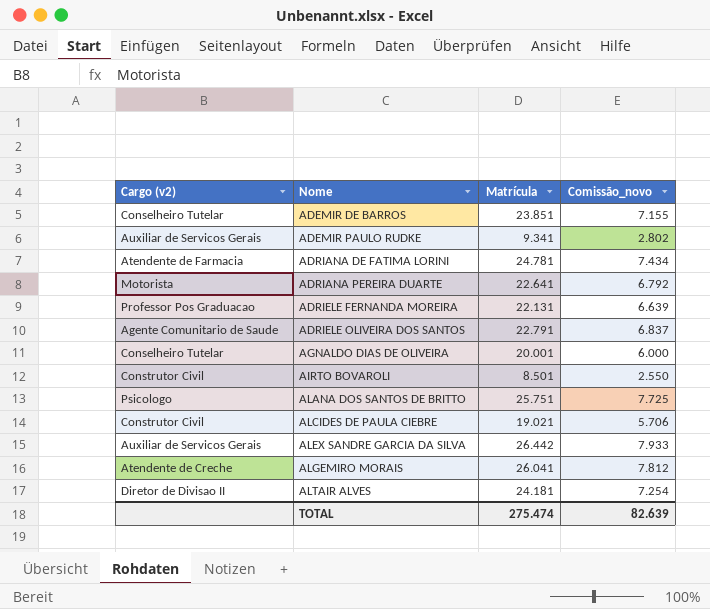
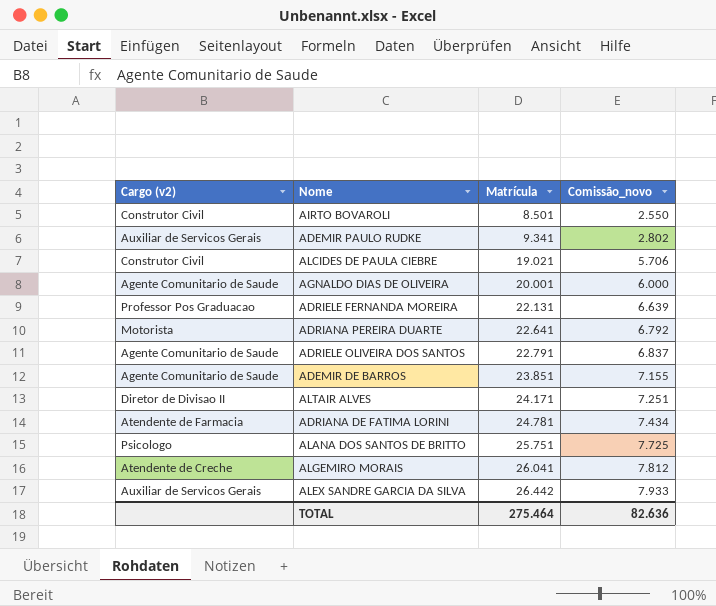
row order: Nome ascending -> Matrícula ascending
AGNALDO DIAS DE OLIVEIRA | Cargo (v2): Conselheiro Tutelar -> Agente Comunitario de Saude
ADEMIR DE BARROS | Cargo (v2): Conselheiro Tutelar -> Agente Comunitario de Saude
ALTAIR ALVES | Matrícula: 24.181 -> 24.171
ALTAIR ALVES | Comissão_novo: 7.254 -> 7.251
TOTAL | Matrícula: 275.474 -> 275.464
TOTAL | Comissão_novo: 82.639 -> 82.636

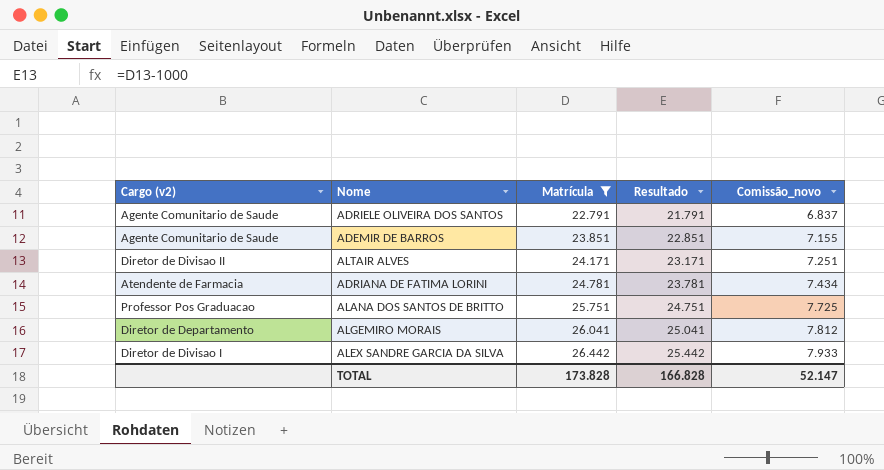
filter: none -> Matrícula >= 22.791
column Resultado | formula: none -> [Matrícula] - 1000
ALANA DOS SANTOS DE BRITTO | Cargo (v2): Psicologo -> Professor Pos Graduacao
ALGEMIRO MORAIS | Cargo (v2): Atendente de Creche -> Diretor de Departamento
ALEX SANDRE GARCIA DA SILVA | Cargo (v2): Auxiliar de Servicos Gerais -> Diretor de Divisao I
TOTAL | Matrícula: 275.464 -> 173.828
TOTAL | Comissão_novo: 82.636 -> 52.147

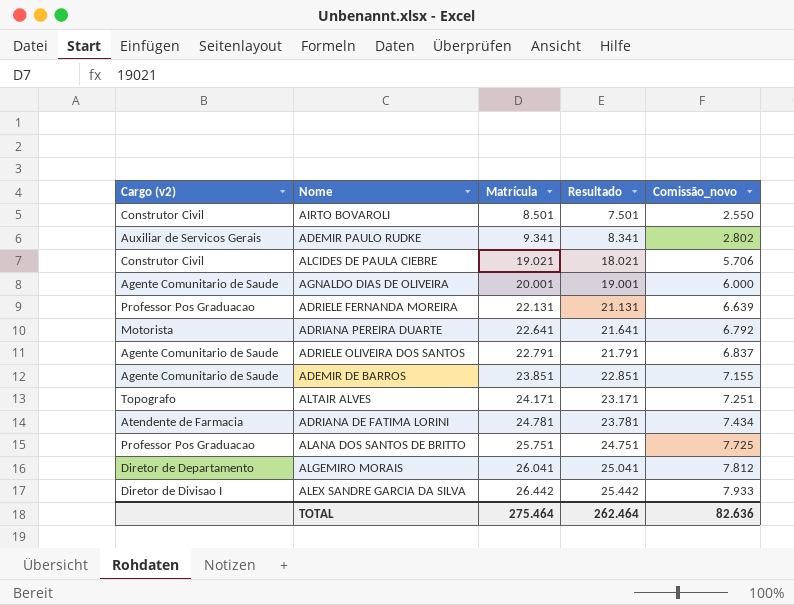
filter: Matrícula >= 22.791 -> none
ALTAIR ALVES | Cargo (v2): Diretor de Divisao II -> Topografo
TOTAL | Matrícula: 173.828 -> 275.464
TOTAL | Resultado: 166.828 -> 262.464
TOTAL | Comissão_novo: 52.147 -> 82.636

